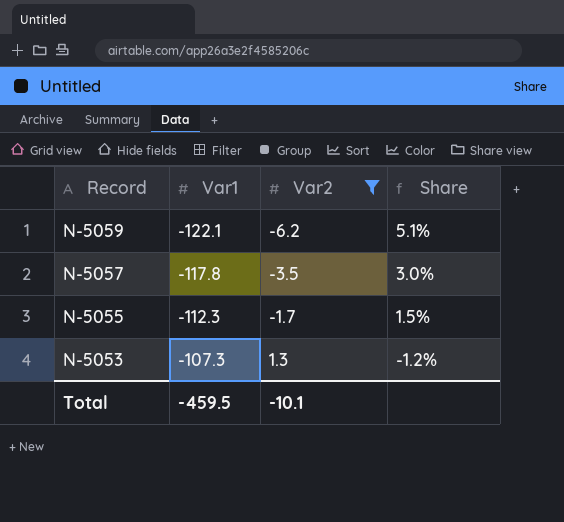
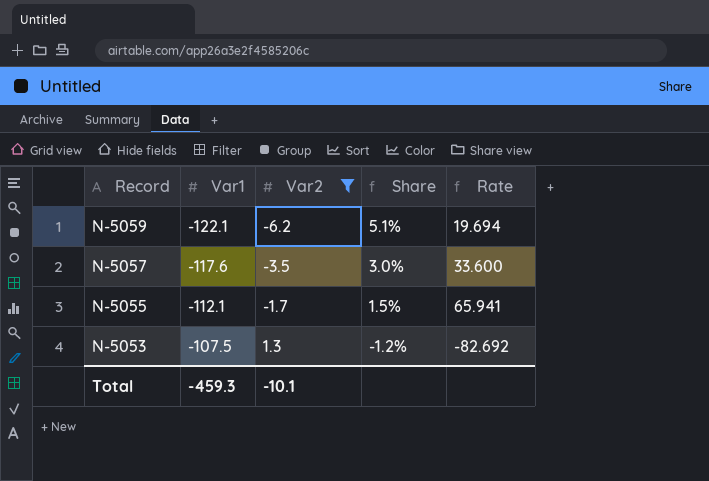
column Rate | formula: none -> [Var1] / [Var2]
N-5057 | Var1: -117.8 -> -117.6
N-5055 | Var1: -112.3 -> -112.1
N-5053 | Var1: -107.3 -> -107.5
Total | Var1: -459.5 -> -459.3

